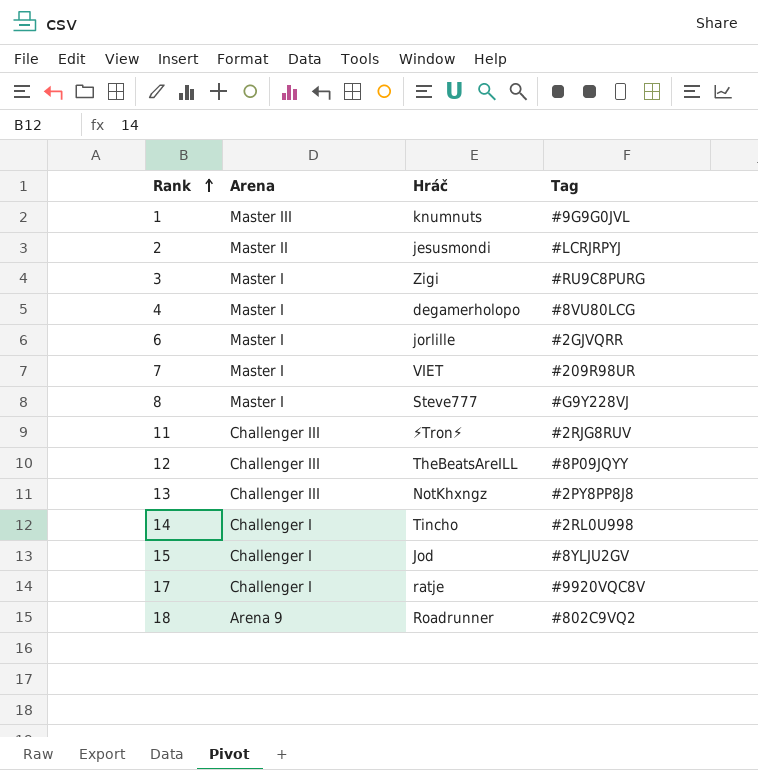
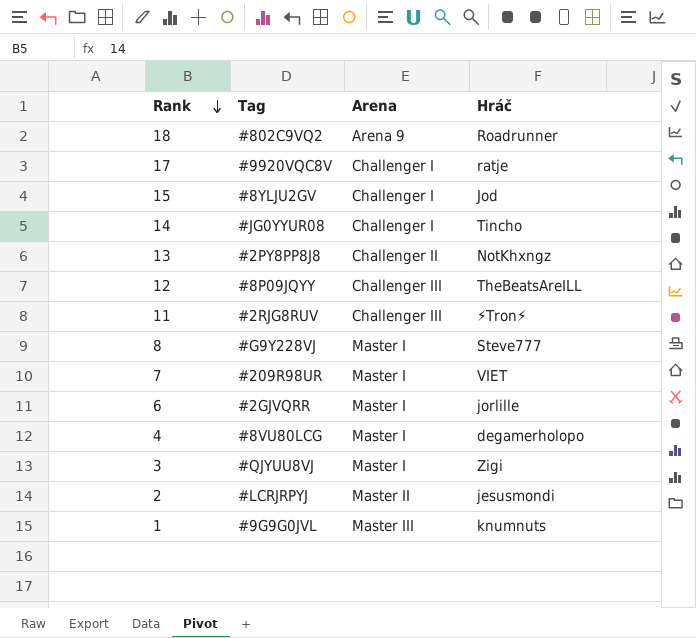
row order: Rank ascending -> Rank descending
column Tag | position: 4 -> 2
14 | Tag: #2RL0U998 -> #JG0YYUR08
13 | Arena: Challenger III -> Challenger II
3 | Tag: #RU9C8PURG -> #QJYUU8VJ

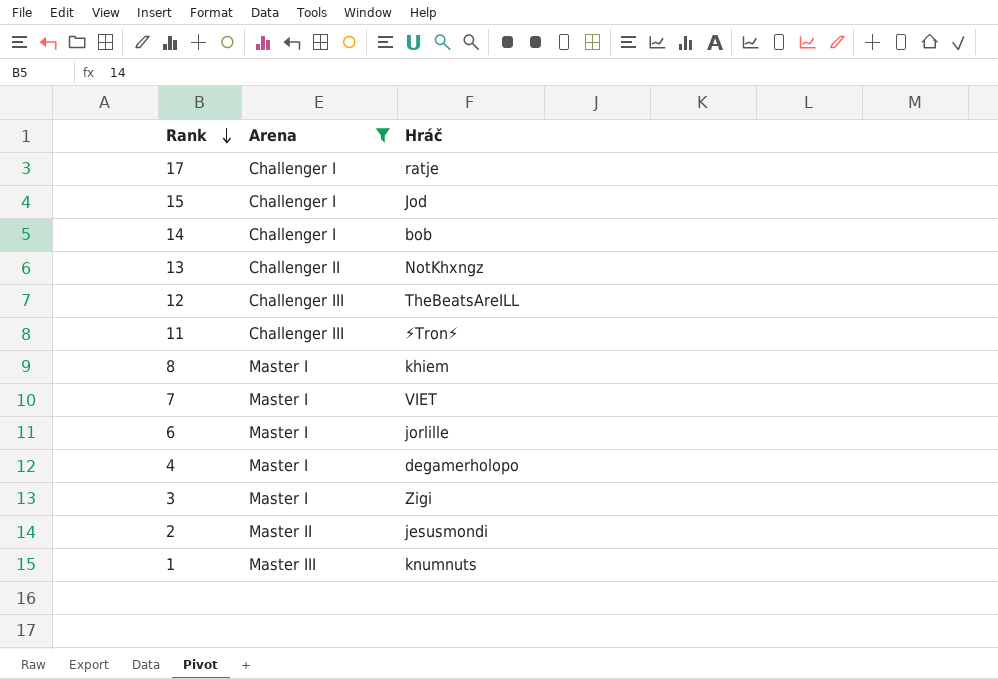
filter: none -> Arena != Arena 9
column Tag | position: 2 -> none
14 | Hráč: Tincho -> bob
8 | Hráč: Steve777 -> khiem

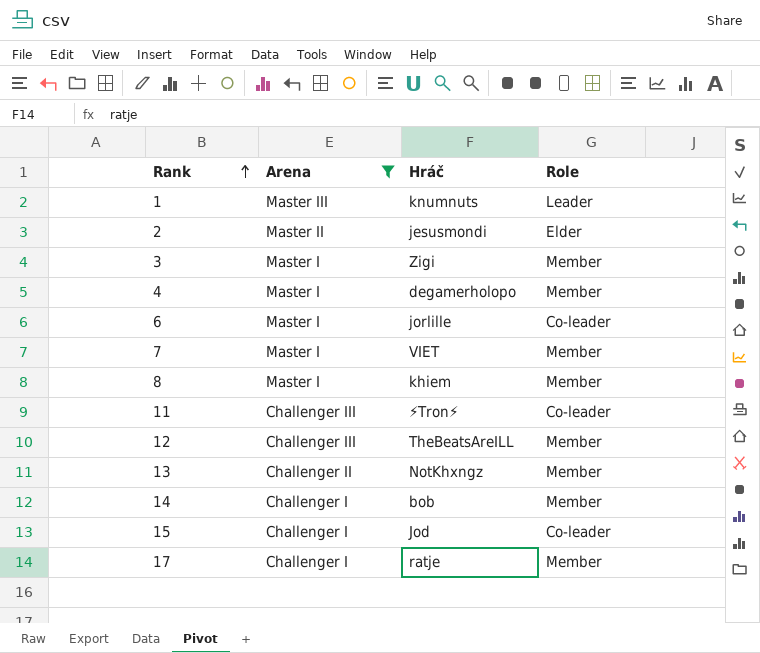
row order: Rank descending -> Rank ascending
column Role | position: none -> 4

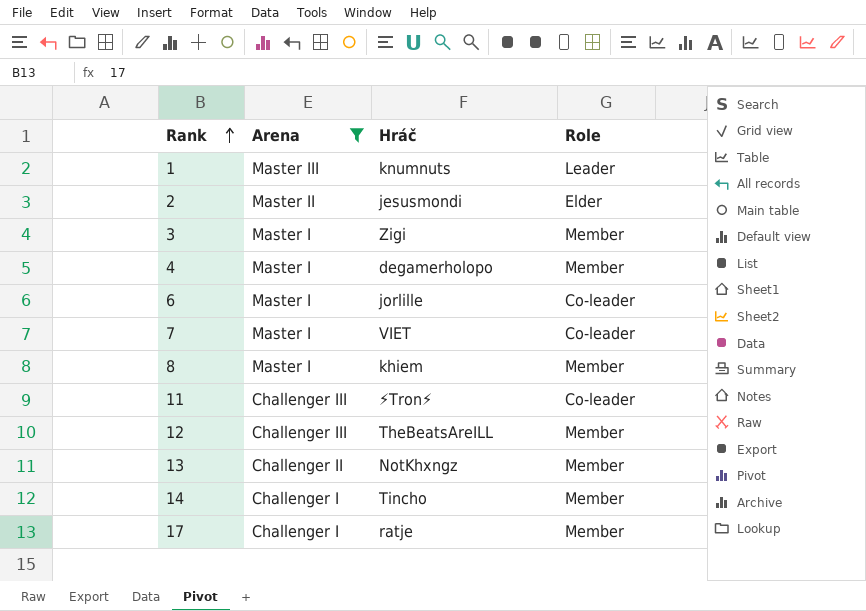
row 15: Challenger I | Jod | Co-leader -> none
7 | Role: Member -> Co-leader
14 | Hráč: bob -> Tincho

